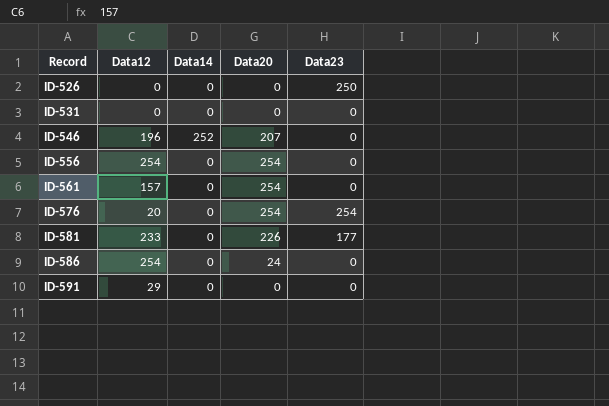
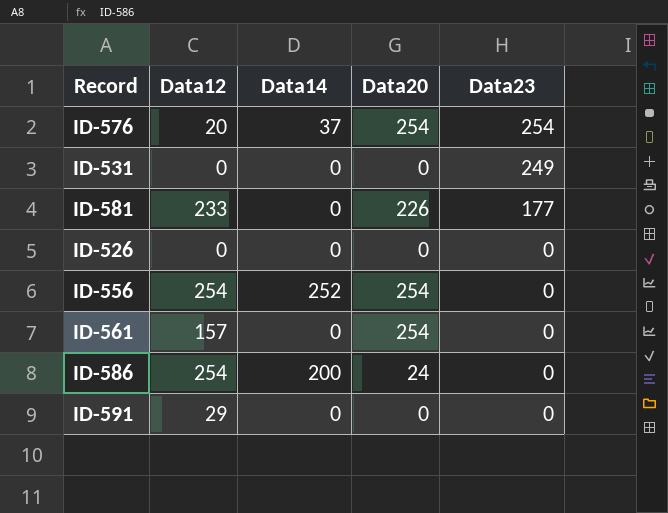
row order: Record ascending -> Data23 descending
row ID-546: 196 | 252 | 207 | 0 -> none
ID-576 | Data14: 0 -> 37
ID-531 | Data23: 0 -> 249
ID-526 | Data23: 250 -> 0
ID-556 | Data14: 0 -> 252
ID-586 | Data14: 0 -> 200

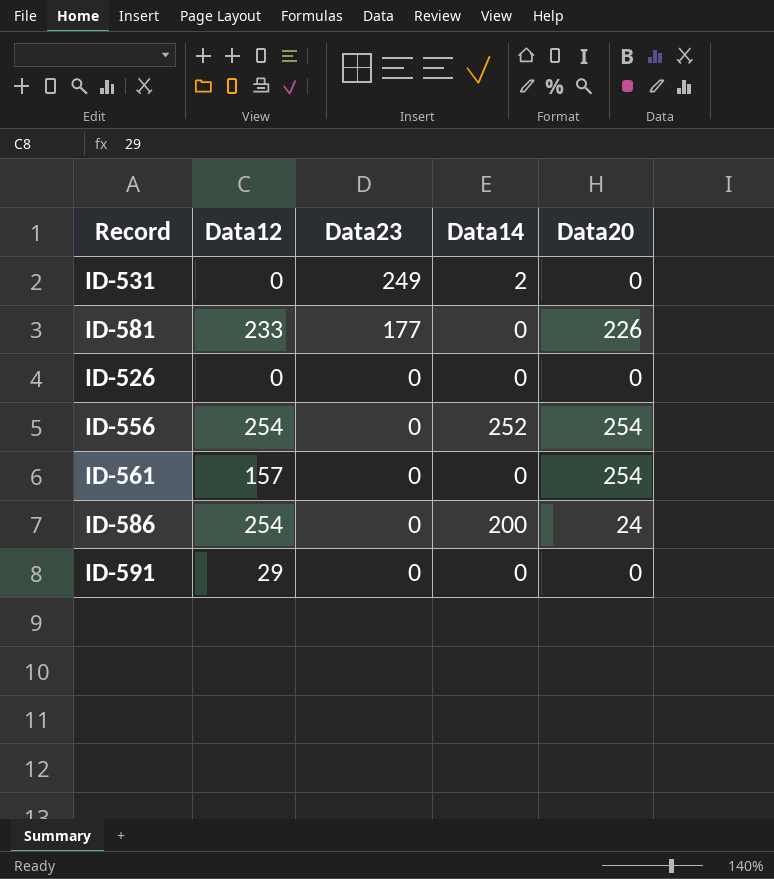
column Data23 | position: 5 -> 3
row ID-576: 20 | 37 | 254 | 254 -> none
ID-531 | Data14: 0 -> 2

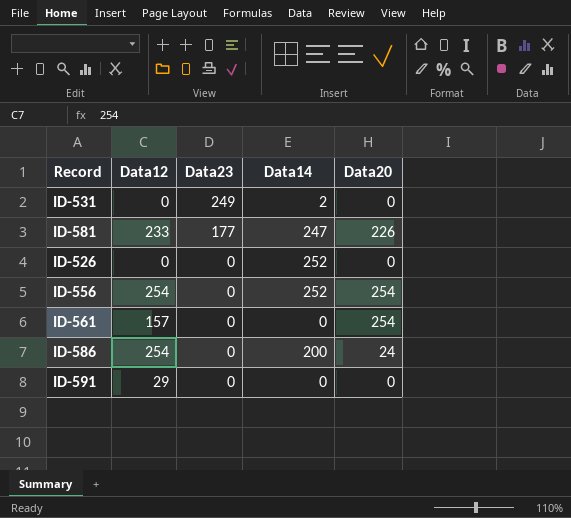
ID-581 | Data14: 0 -> 247
ID-526 | Data14: 0 -> 252

